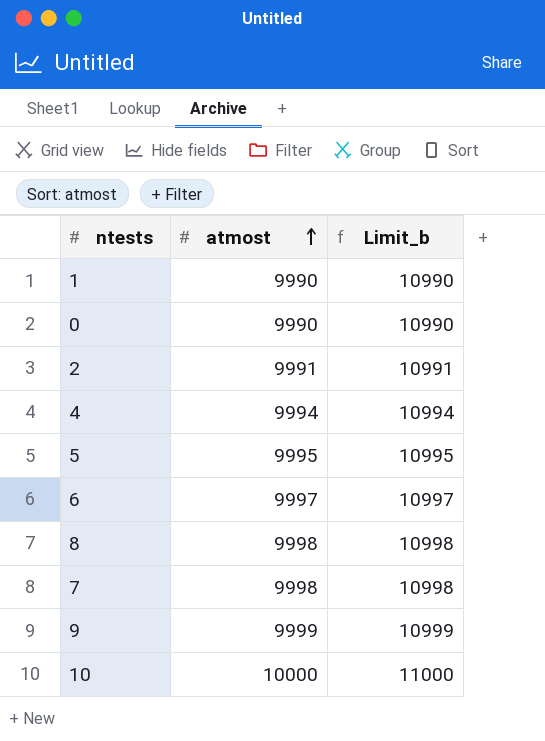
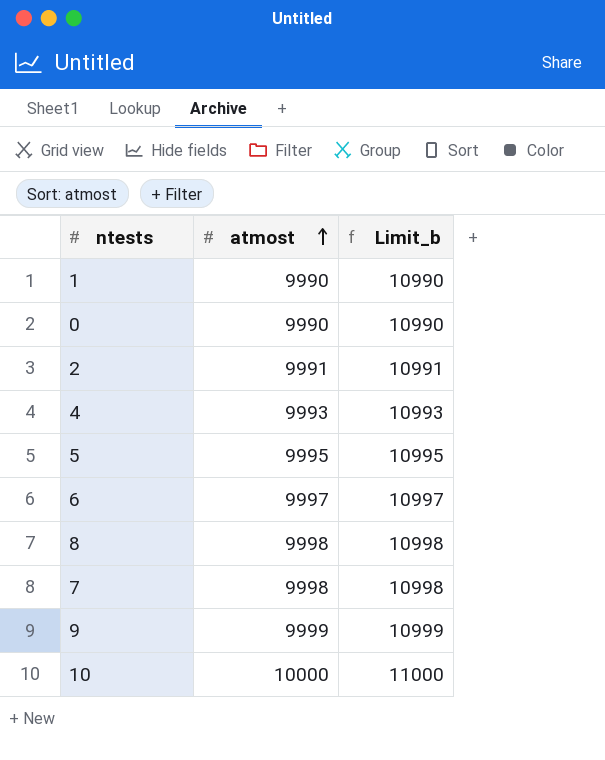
4 | atmost: 9994 -> 9993
4 | Limit_b: 10994 -> 10993

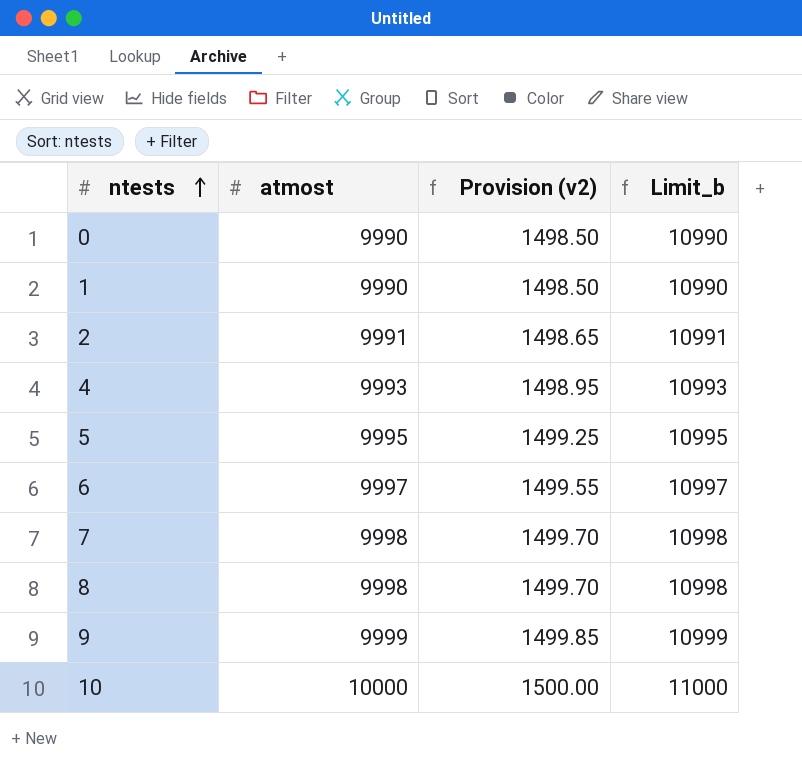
row order: atmost ascending -> ntests ascending
column Provision (v2) | formula: none -> [atmost] * 0.15

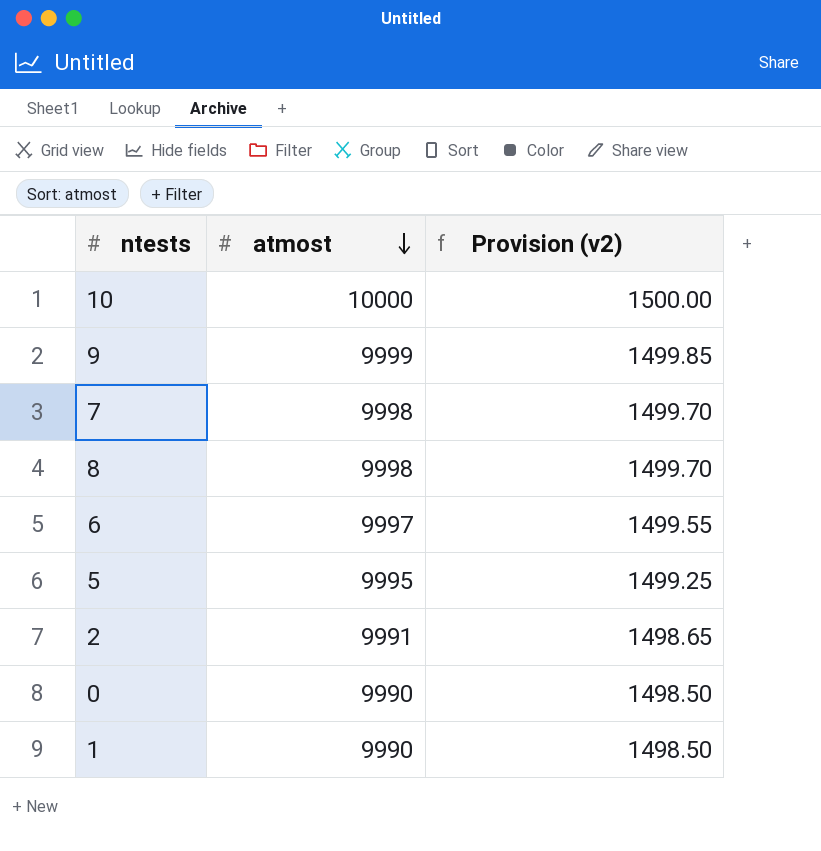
row order: ntests ascending -> atmost descending
column Limit_b | formula: [atmost] + 1000 -> none
row 4: 9993 | 1498.95 | 10993 -> none

